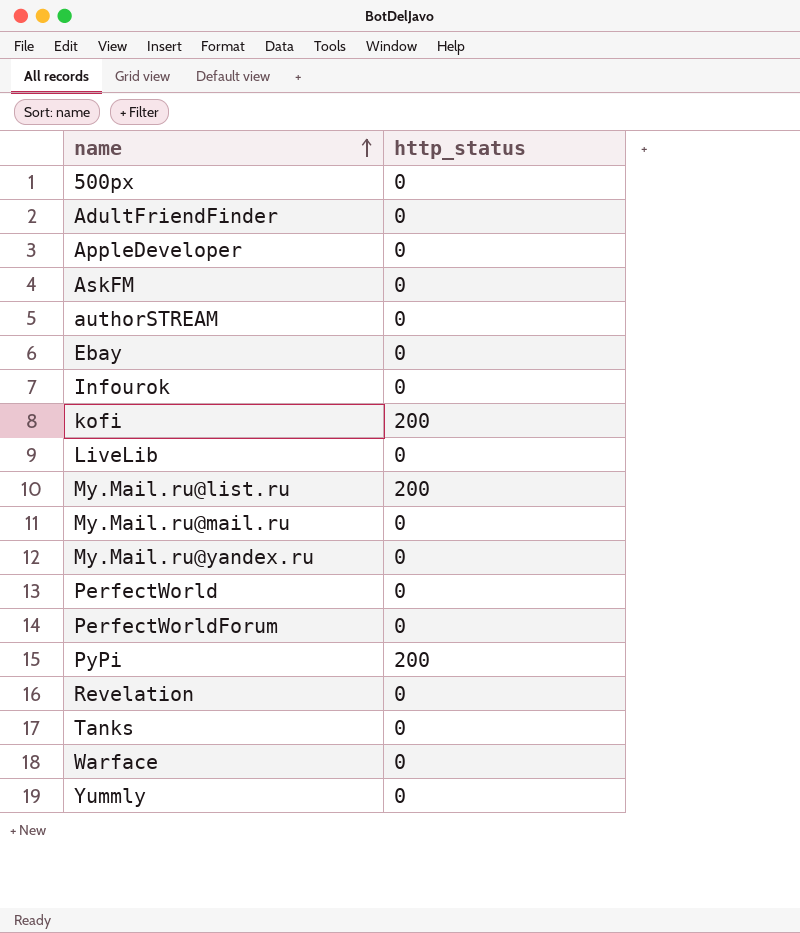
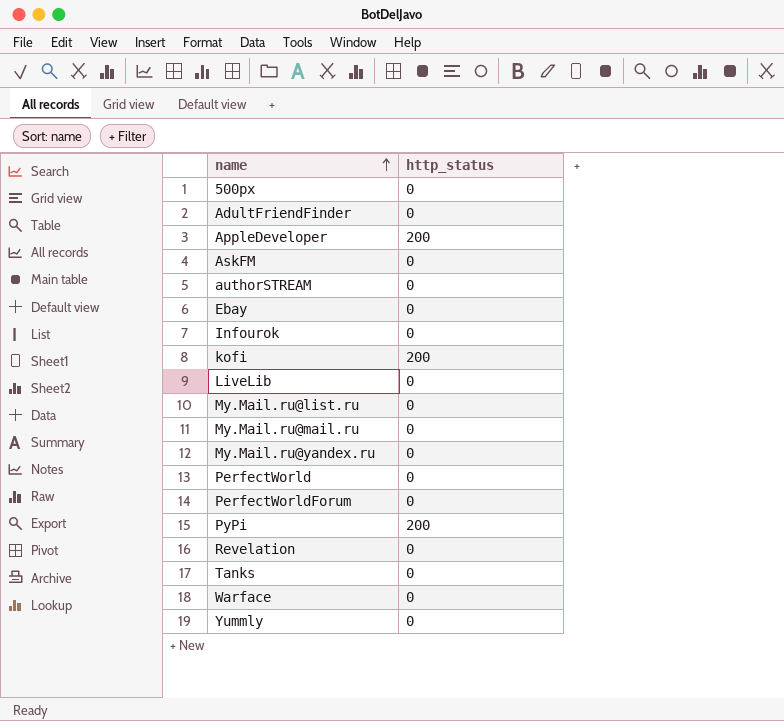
AppleDeveloper | http_status: 0 -> 200
My.Mail.ru@list.ru | http_status: 200 -> 0

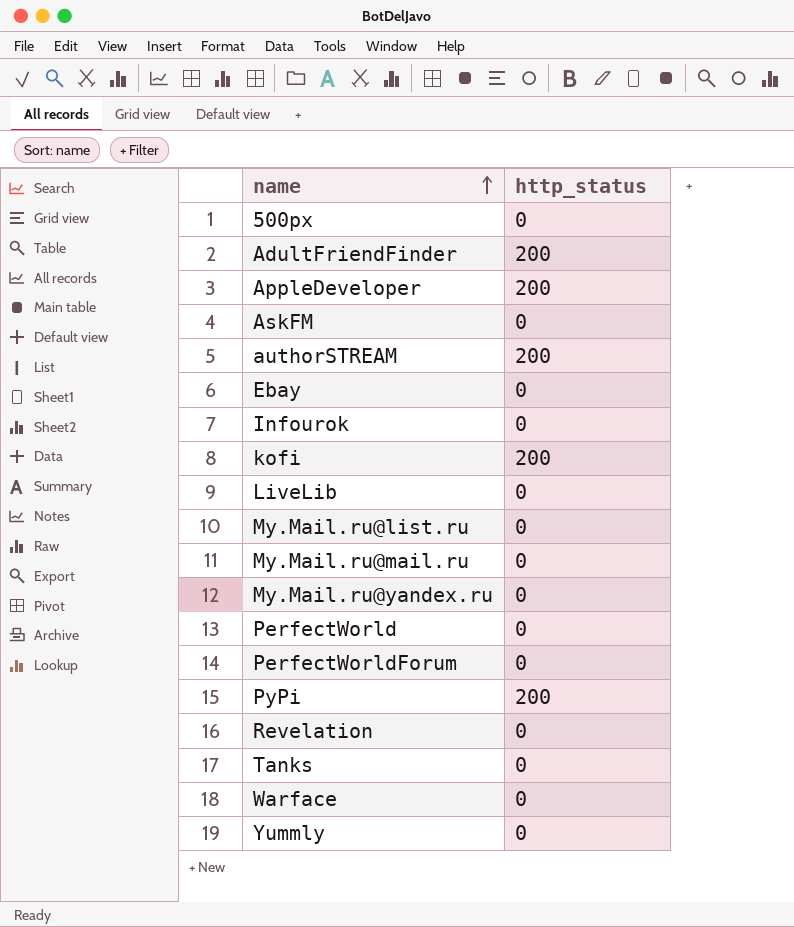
AdultFriendFinder | http_status: 0 -> 200
authorSTREAM | http_status: 0 -> 200

